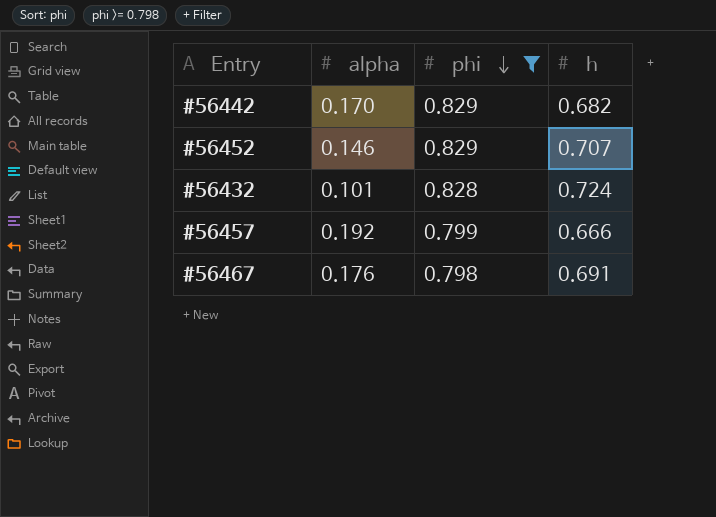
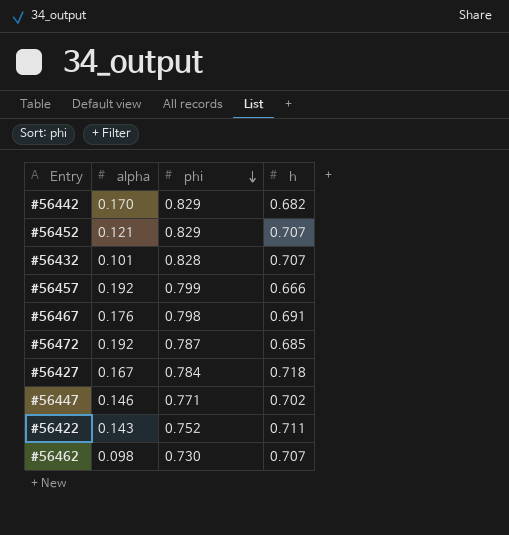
filter: phi >= 0.798 -> none
#56452 | alpha: 0.146 -> 0.121
#56432 | h: 0.724 -> 0.707

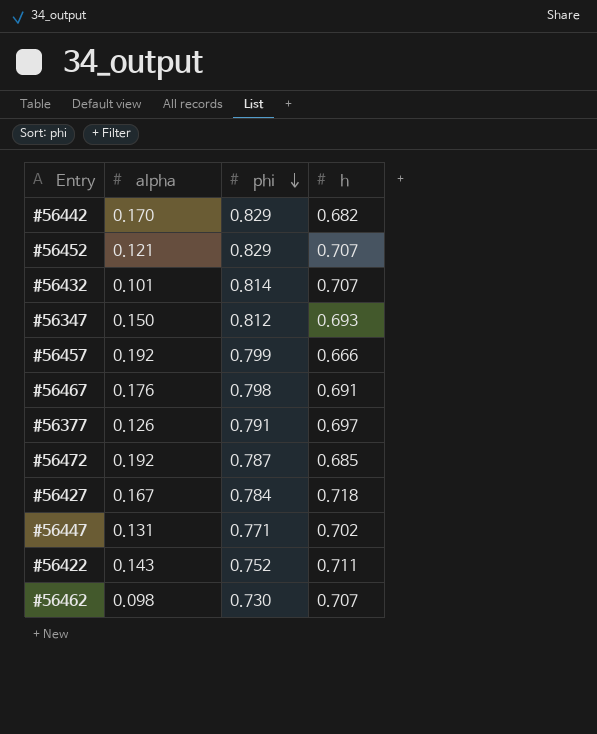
#56432 | phi: 0.828 -> 0.814
row #56347: none -> 0.150 | 0.812 | 0.693
row #56377: none -> 0.126 | 0.791 | 0.697
#56447 | alpha: 0.146 -> 0.131

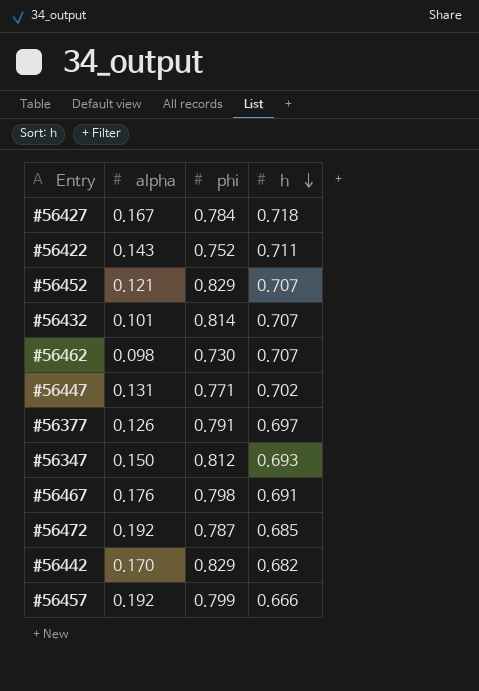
row order: phi descending -> h descending

